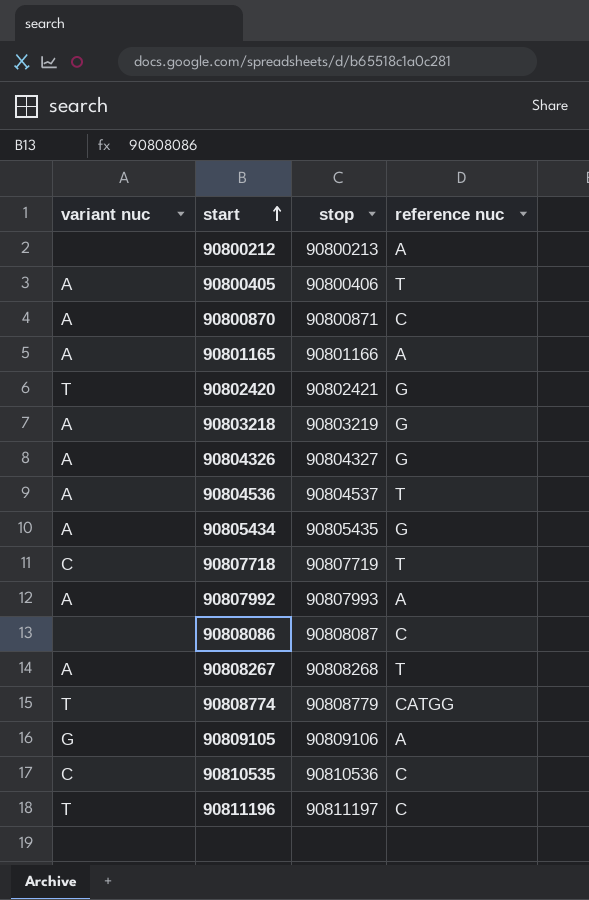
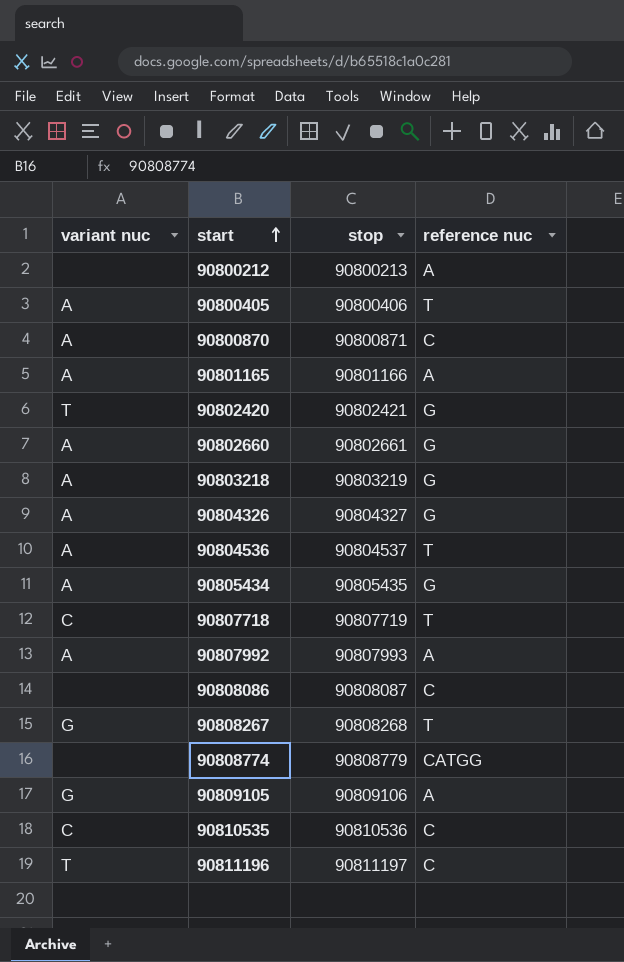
row 90802660: none -> A | 90802661 | G
90808267 | variant nuc: A -> G
90808774 | variant nuc: T -> none

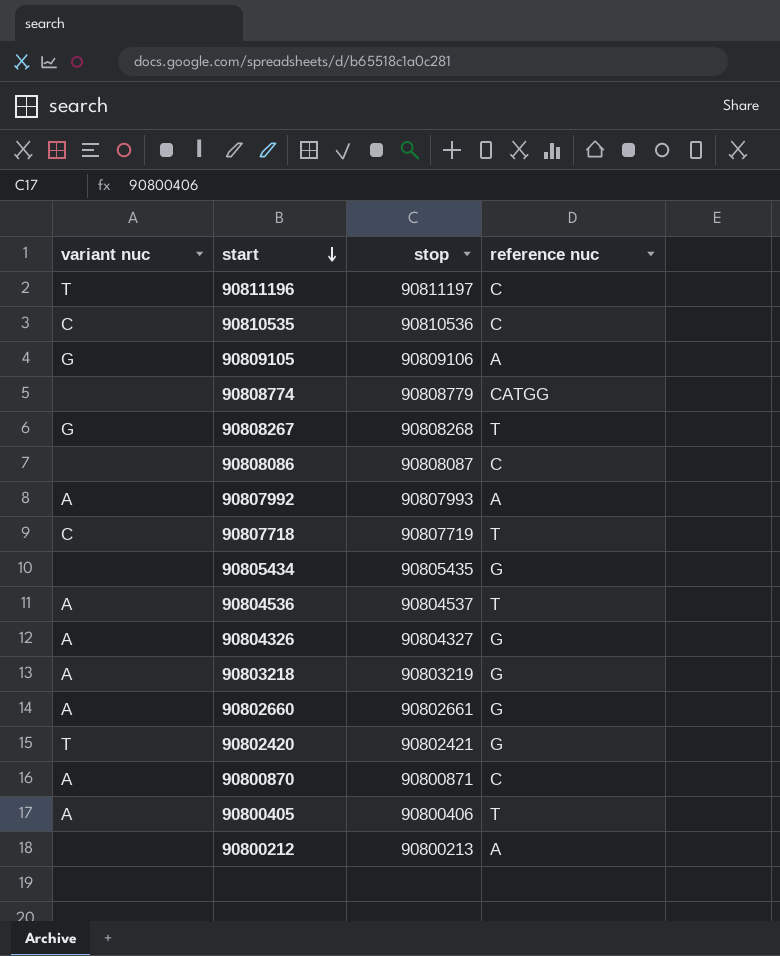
row order: start ascending -> start descending
row 90801165: A | 90801166 | A -> none
90805434 | variant nuc: A -> none

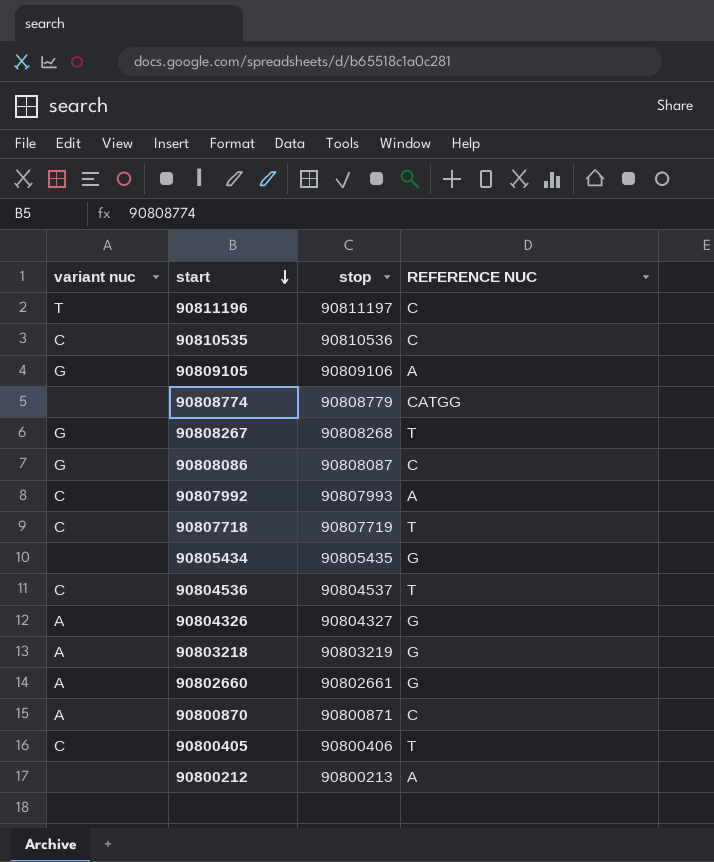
column name: reference nuc -> REFERENCE NUC
row 90802420: T | 90802421 | G -> none
90808086 | variant nuc: none -> G
90807992 | variant nuc: A -> C
90804536 | variant nuc: A -> C
90800405 | variant nuc: A -> C

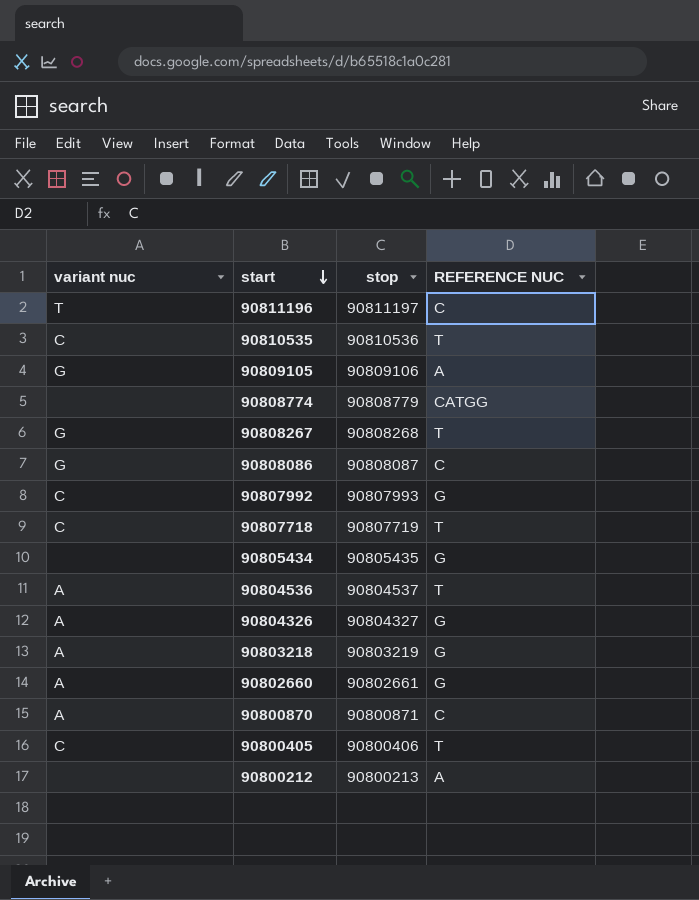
90810535 | REFERENCE NUC: C -> T
90807992 | REFERENCE NUC: A -> G
90804536 | variant nuc: C -> A

